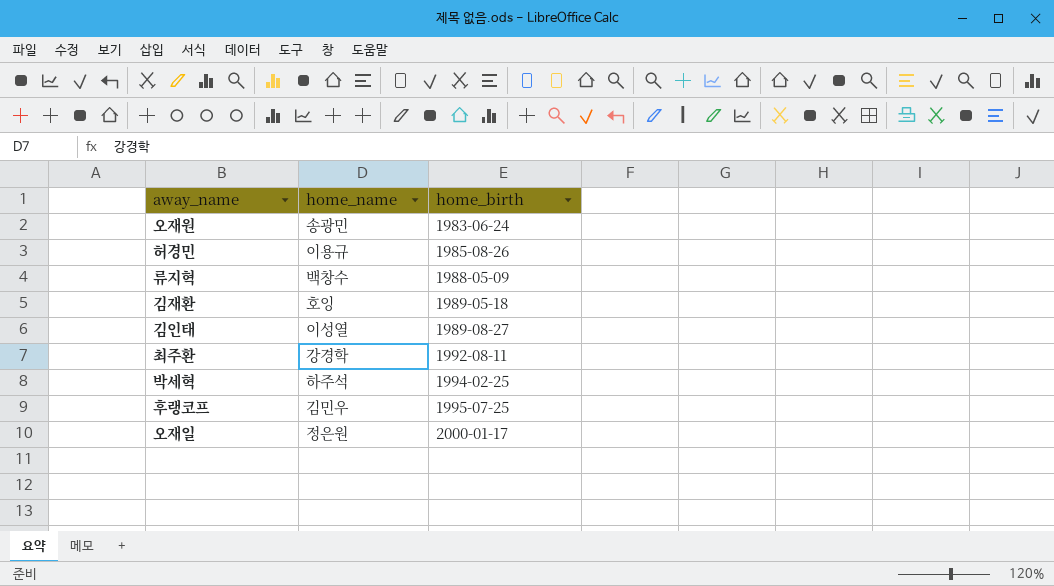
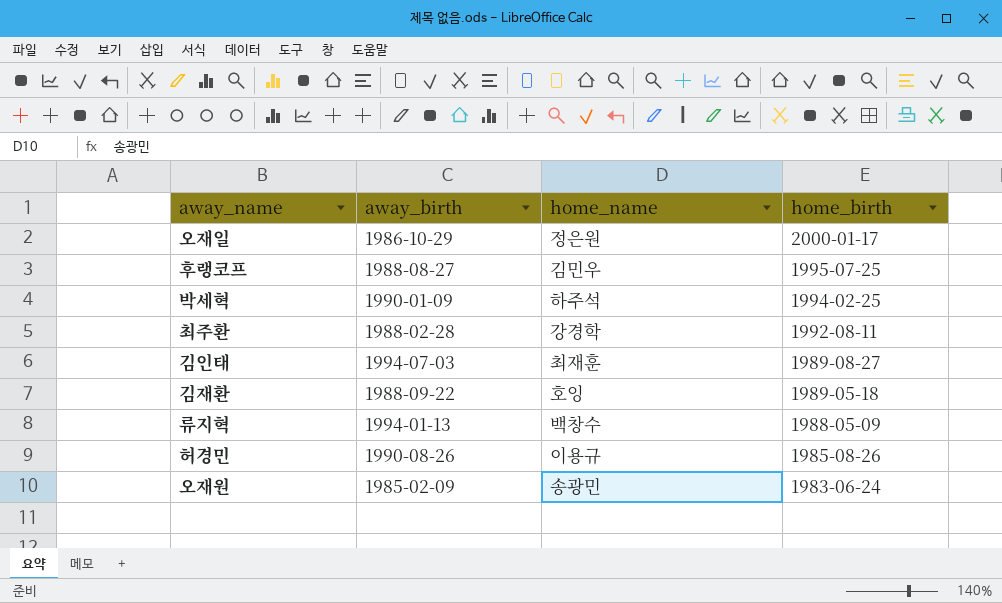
row order: home_birth ascending -> home_birth descending
column away_birth | position: none -> 2
김인태 | home_name: 이성열 -> 최재훈

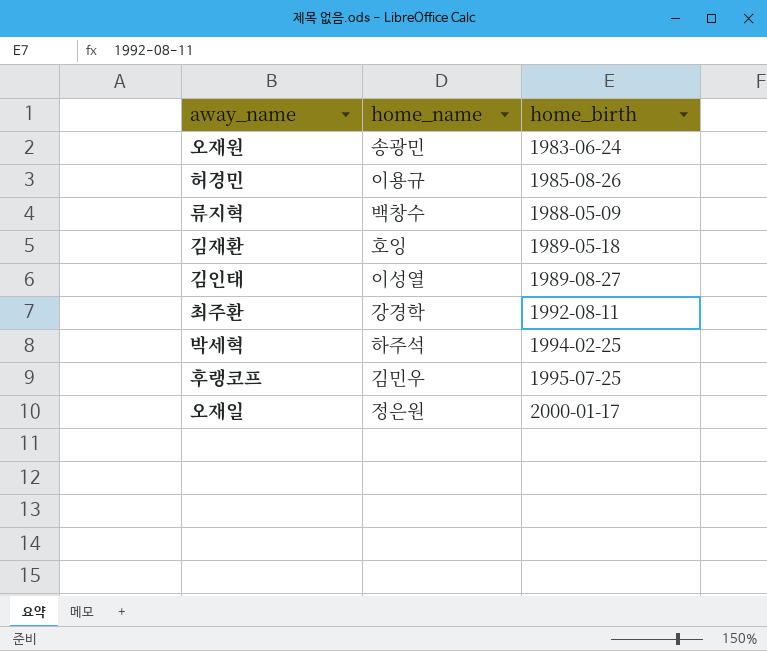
row order: home_birth descending -> home_birth ascending
column away_birth | position: 2 -> none
김인태 | home_name: 최재훈 -> 이성열

